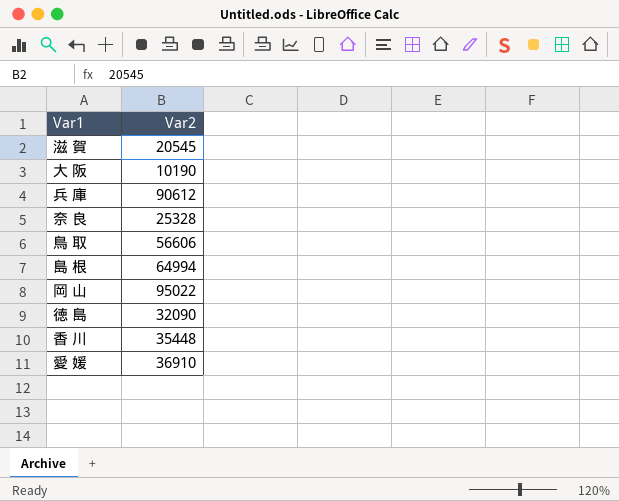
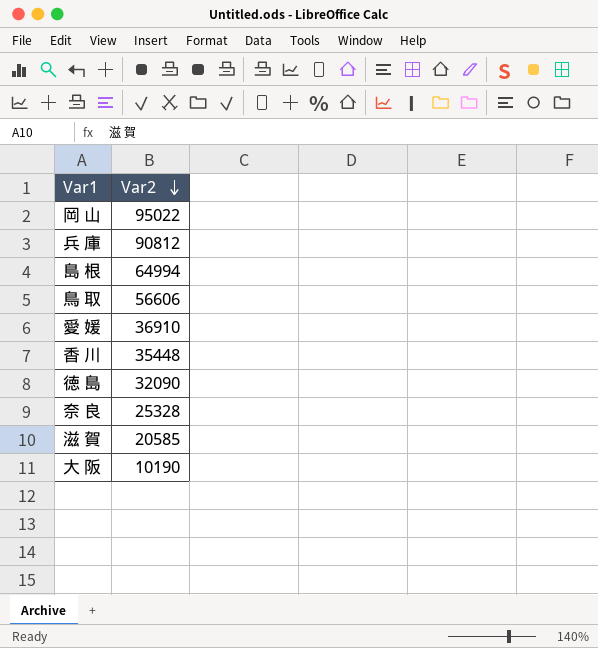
row order: none -> Var2 descending
兵 庫 | Var2: 90612 -> 90812
滋 賀 | Var2: 20545 -> 20585

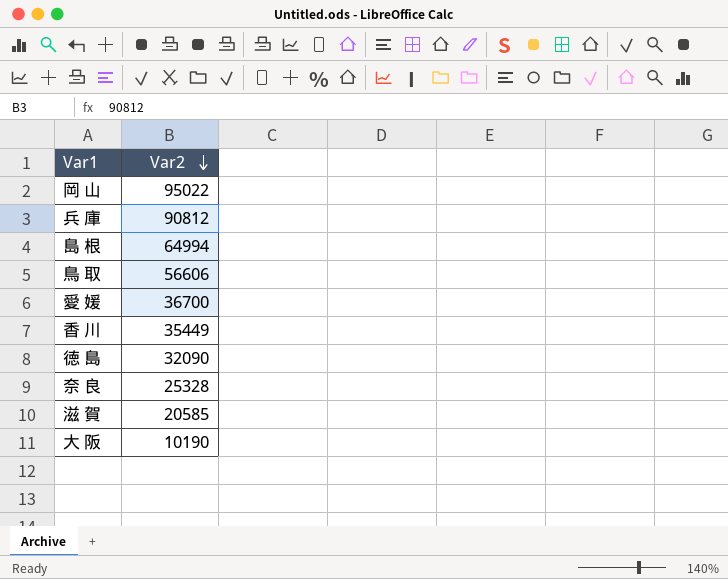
愛 媛 | Var2: 36910 -> 36700
香 川 | Var2: 35448 -> 35449

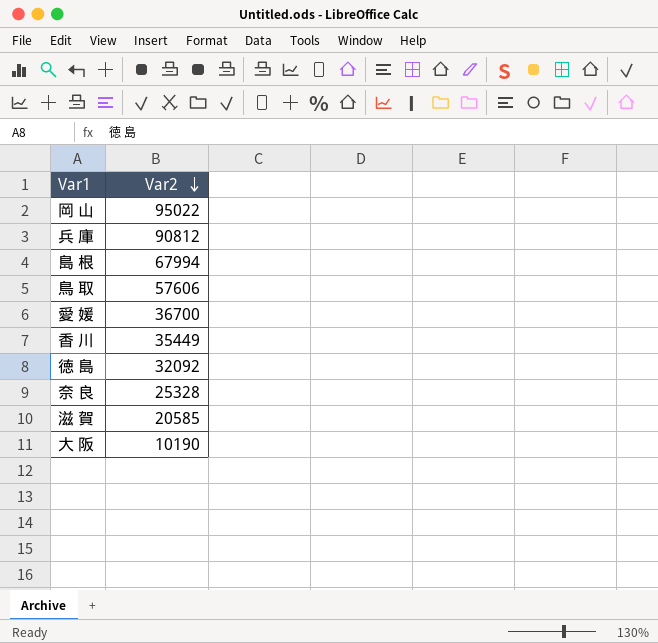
島 根 | Var2: 64994 -> 67994
鳥 取 | Var2: 56606 -> 57606
徳 島 | Var2: 32090 -> 32092

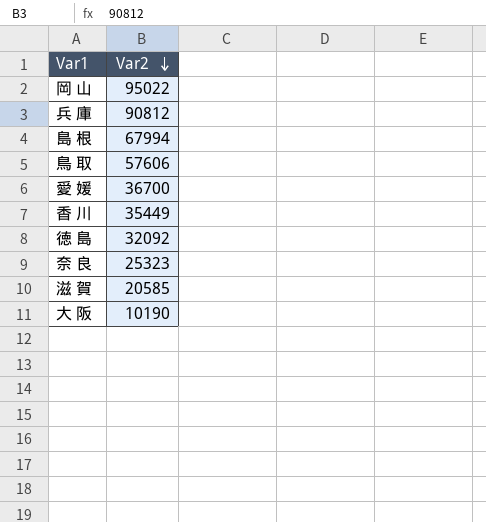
奈 良 | Var2: 25328 -> 25323

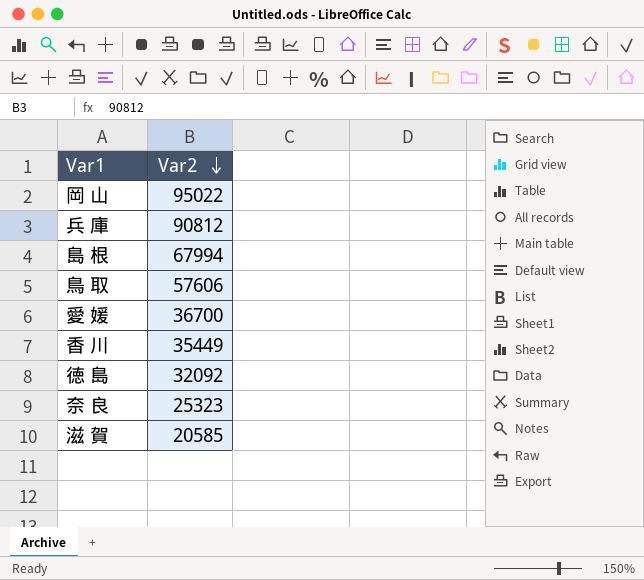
row 大 阪: 10190 -> none

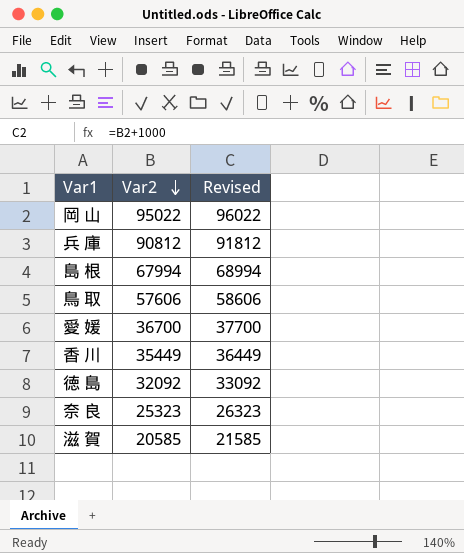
column Revised | formula: none -> [Var2] + 1000

